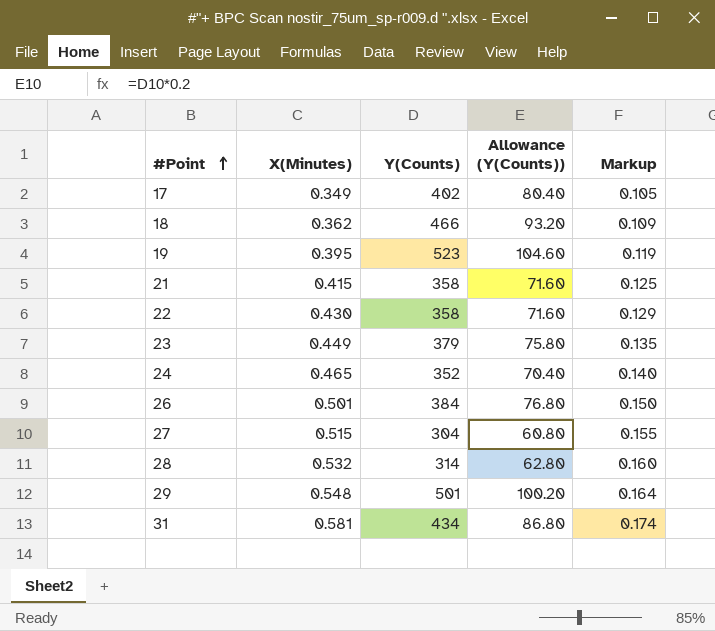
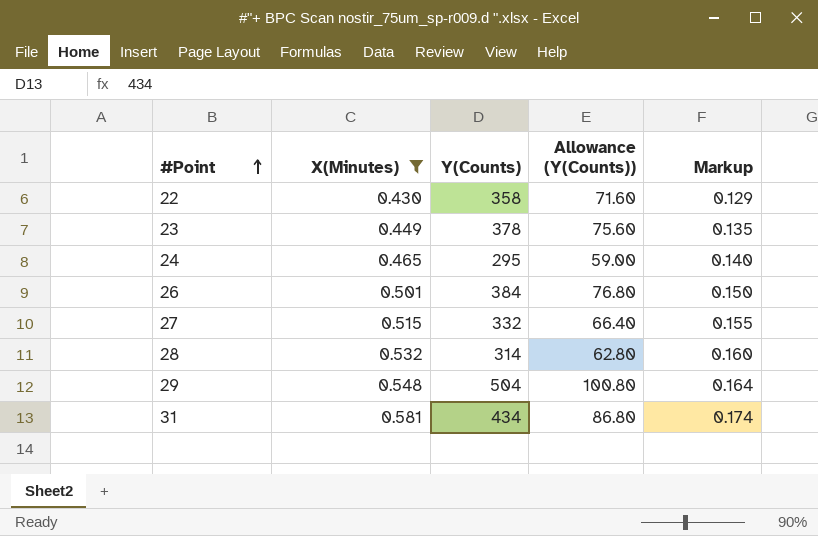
filter: none -> X(Minutes) >= 0.430
23 | Y(Counts): 379 -> 378
23 | Allowance (Y(Counts)): 75.80 -> 75.60
24 | Y(Counts): 352 -> 295
24 | Allowance (Y(Counts)): 70.40 -> 59.00
27 | Y(Counts): 304 -> 332
27 | Allowance (Y(Counts)): 60.80 -> 66.40
29 | Y(Counts): 501 -> 504
29 | Allowance (Y(Counts)): 100.20 -> 100.80

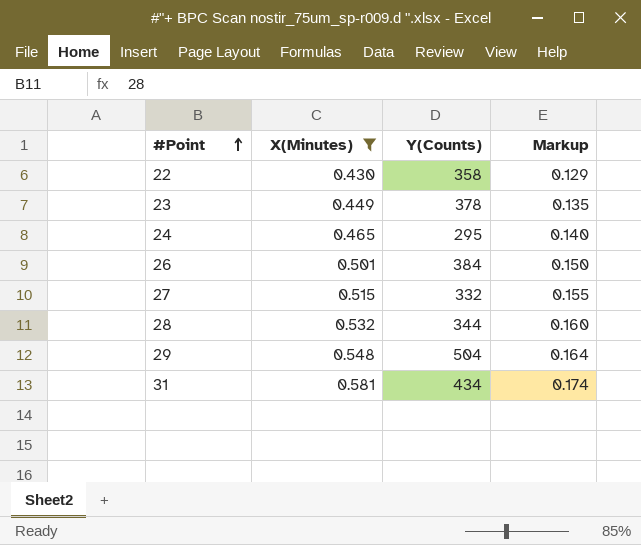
column Allowance (Y(Counts)) | formula: [Y(Counts)] * 0.2 -> none
28 | Y(Counts): 314 -> 344

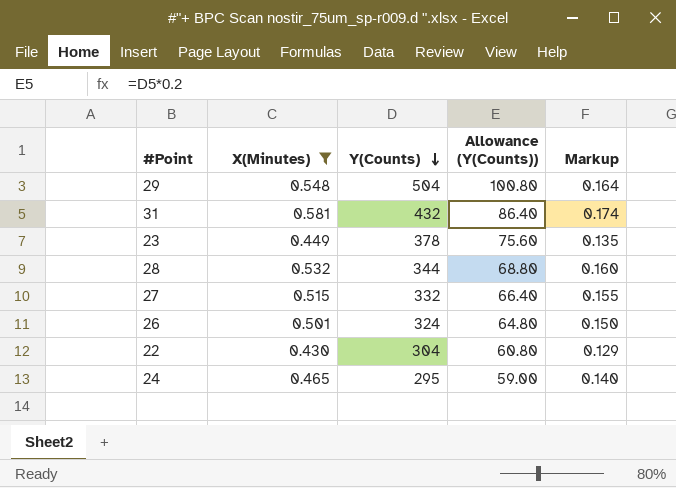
row order: #Point ascending -> Y(Counts) descending
column Allowance (Y(Counts)) | formula: none -> [Y(Counts)] * 0.2
31 | Y(Counts): 434 -> 432
26 | Y(Counts): 384 -> 324
22 | Y(Counts): 358 -> 304

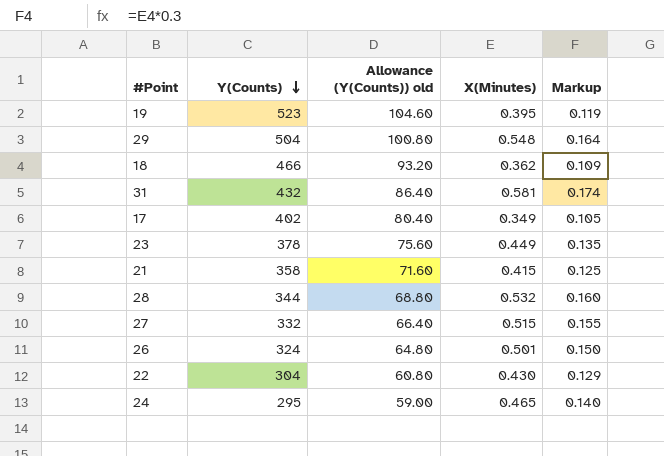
filter: X(Minutes) >= 0.430 -> none
column name: Allowance (Y(Counts)) -> Allowance (Y(Counts)) old
column X(Minutes) | position: 2 -> 4

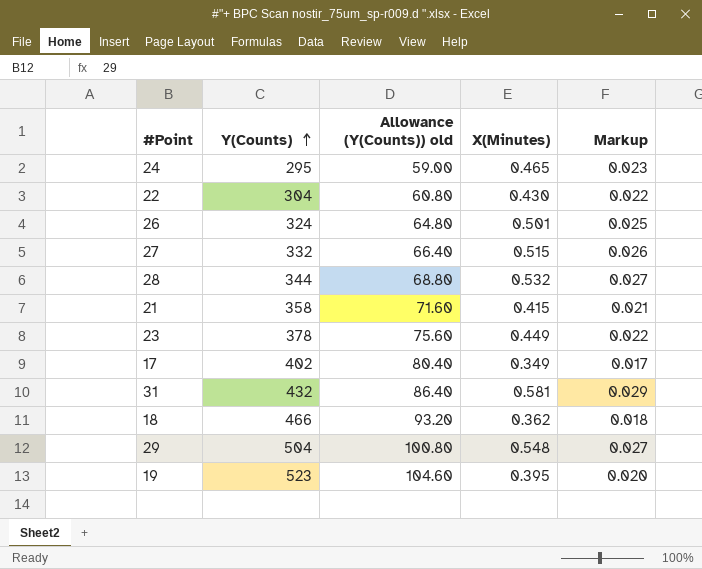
row order: Y(Counts) descending -> Y(Counts) ascending
column Markup | formula: [X(Minutes)] * 0.3 -> [X(Minutes)] * 0.05

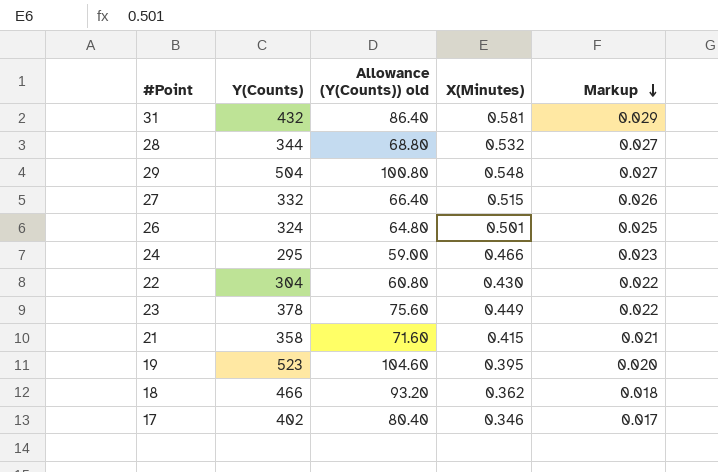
row order: Y(Counts) ascending -> Markup descending
24 | X(Minutes): 0.465 -> 0.466
17 | X(Minutes): 0.349 -> 0.346

